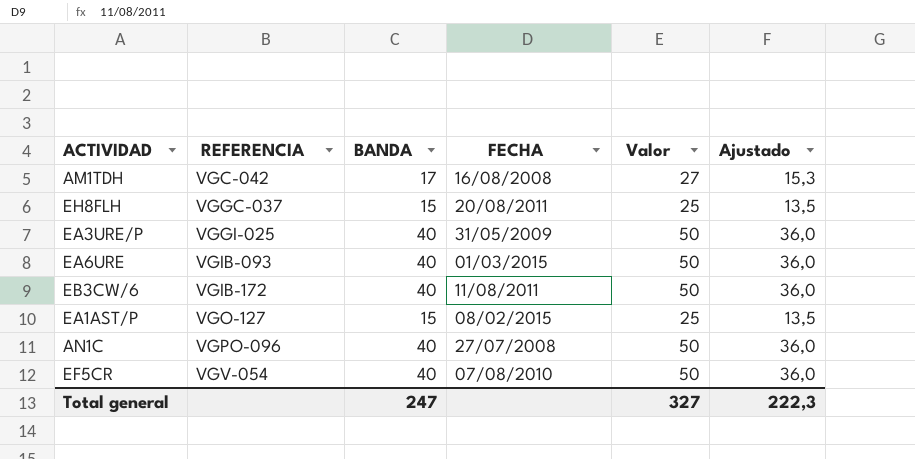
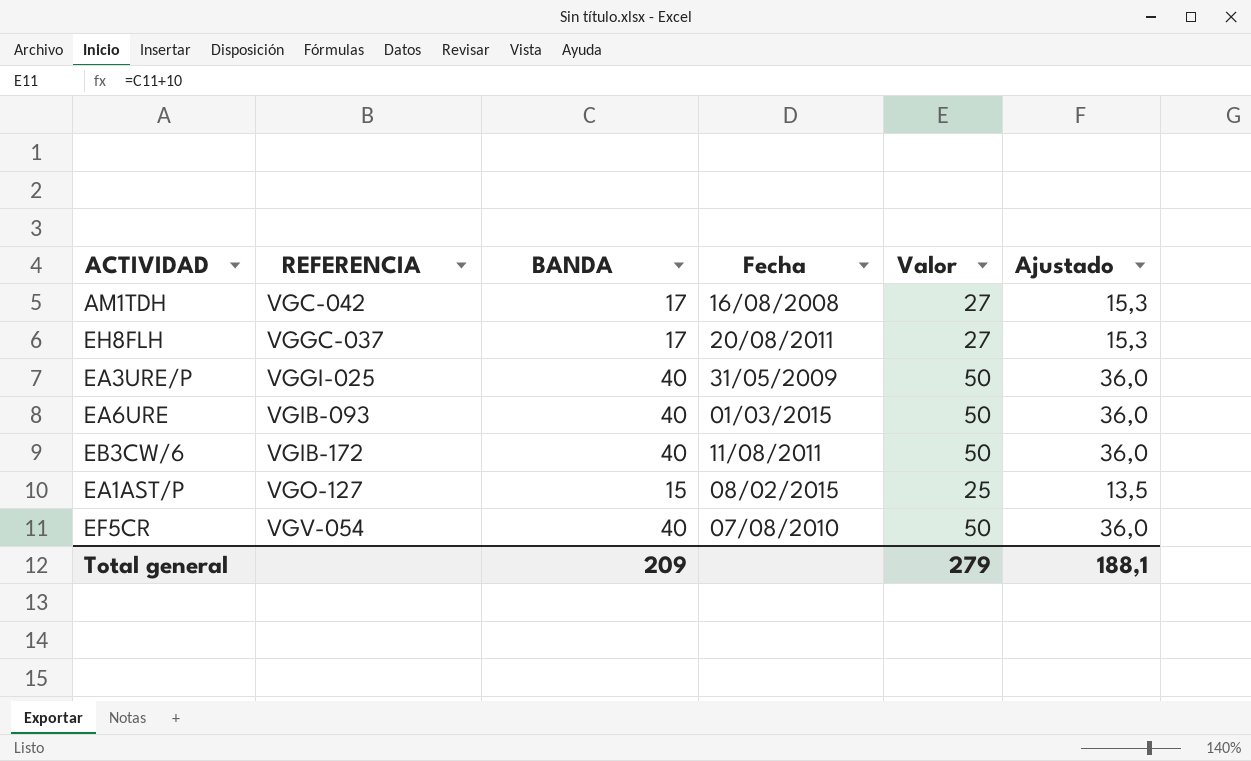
column name: FECHA -> Fecha
row AN1C: VGPO-096 | 40 | 27/07/2008 | 50 | 36,0 -> none
EH8FLH | BANDA: 15 -> 17
EH8FLH | Valor: 25 -> 27
EH8FLH | Ajustado: 13,5 -> 15,3
Total general | BANDA: 247 -> 209
Total general | Valor: 327 -> 279
Total general | Ajustado: 222,3 -> 188,1

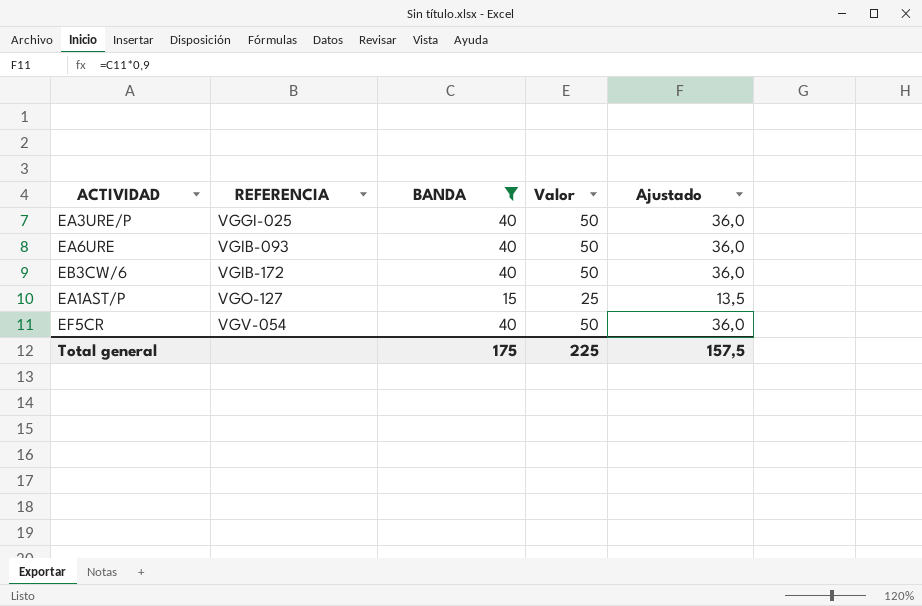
filter: none -> BANDA != 17
column Fecha | position: 4 -> none
Total general | BANDA: 209 -> 175
Total general | Valor: 279 -> 225
Total general | Ajustado: 188,1 -> 157,5

